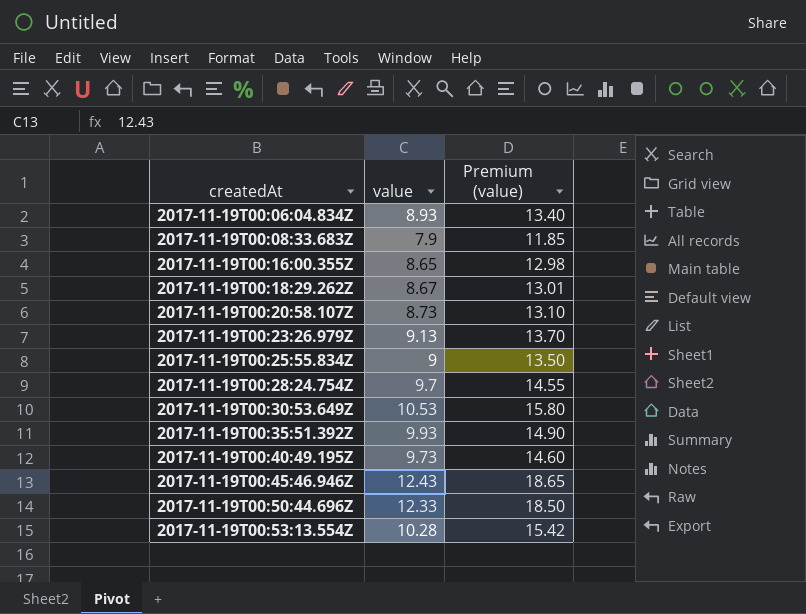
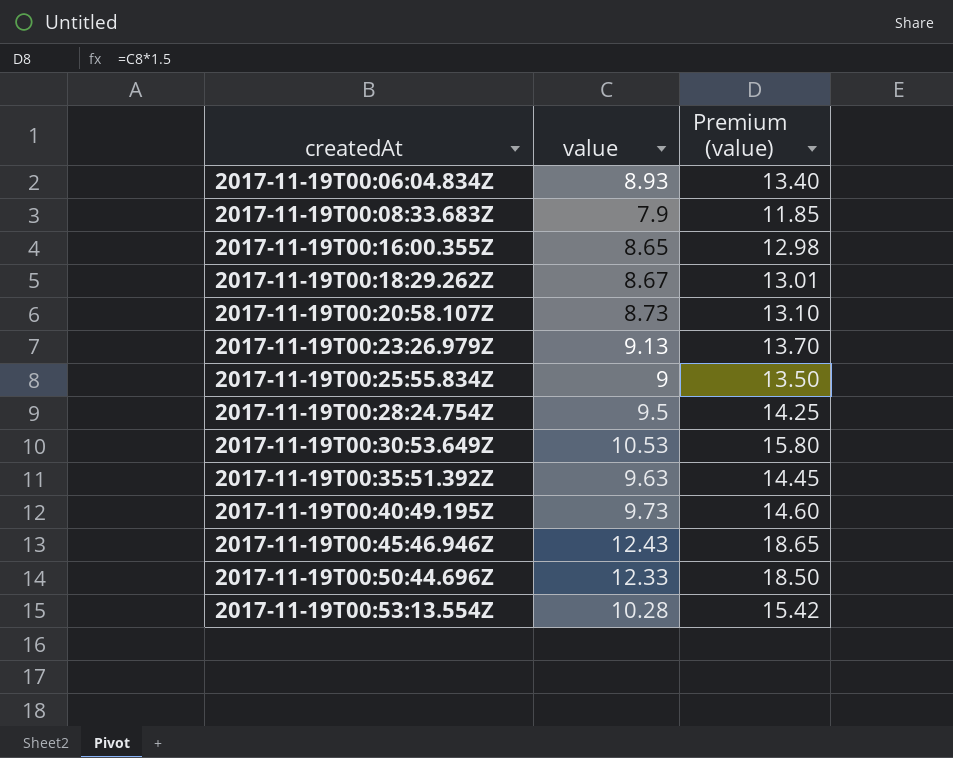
2017-11-19T00:28:24.754Z | value: 9.7 -> 9.5
2017-11-19T00:28:24.754Z | Premium (value): 14.55 -> 14.25
2017-11-19T00:35:51.392Z | value: 9.93 -> 9.63
2017-11-19T00:35:51.392Z | Premium (value): 14.90 -> 14.45

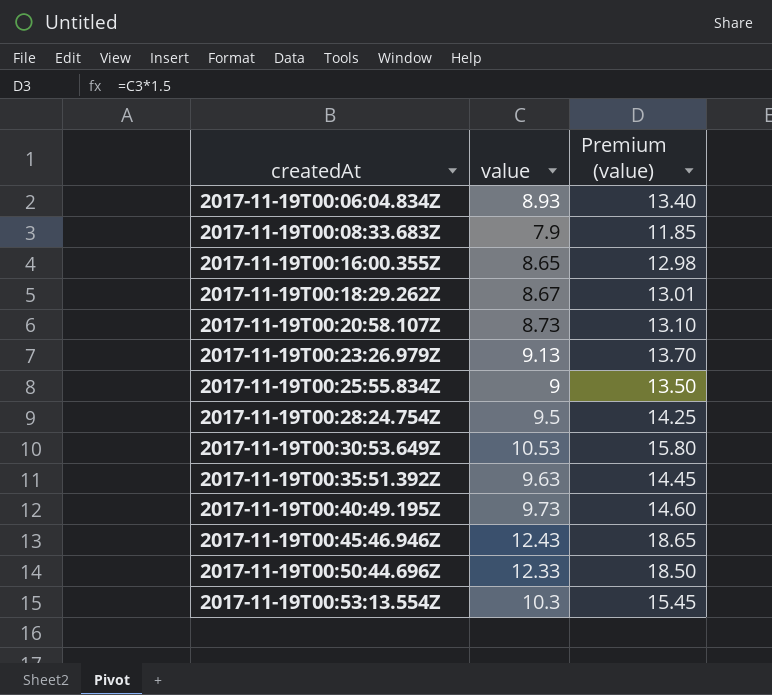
2017-11-19T00:53:13.554Z | value: 10.28 -> 10.3
2017-11-19T00:53:13.554Z | Premium (value): 15.42 -> 15.45

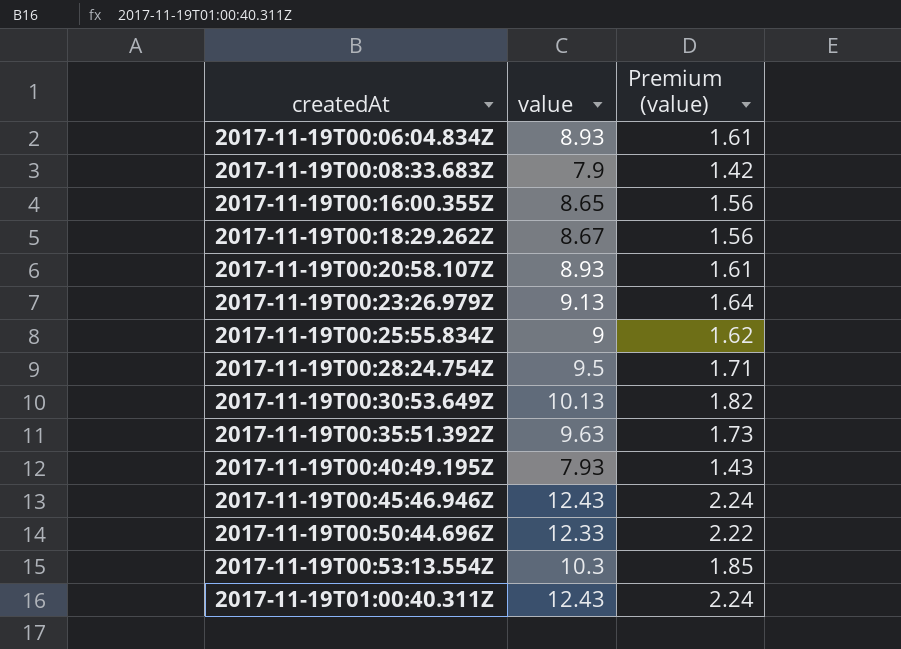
column Premium (value) | formula: [value] * 1.5 -> [value] * 0.18
2017-11-19T00:20:58.107Z | value: 8.73 -> 8.93
2017-11-19T00:30:53.649Z | value: 10.53 -> 10.13
2017-11-19T00:40:49.195Z | value: 9.73 -> 7.93
row 2017-11-19T01:00:40.311Z: none -> 12.43 | 2.24

